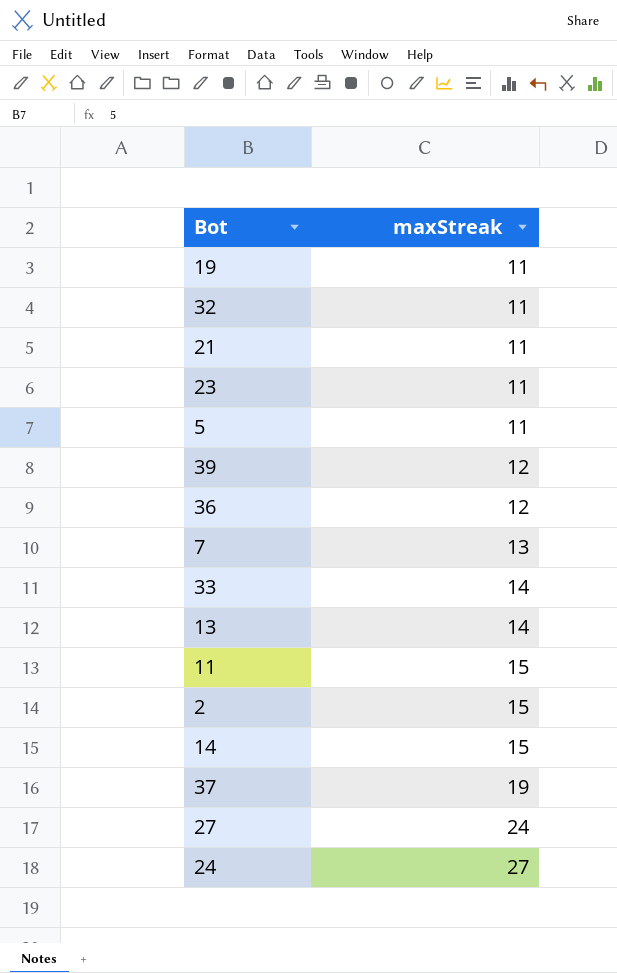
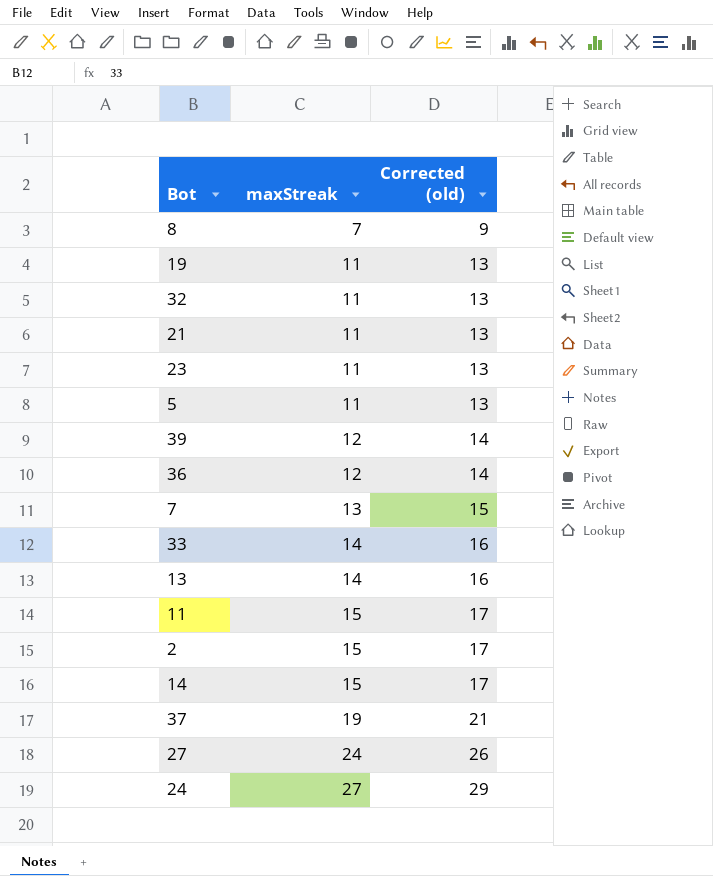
column Corrected (old) | formula: none -> [maxStreak] + 2
row 8: none -> 7 | 9

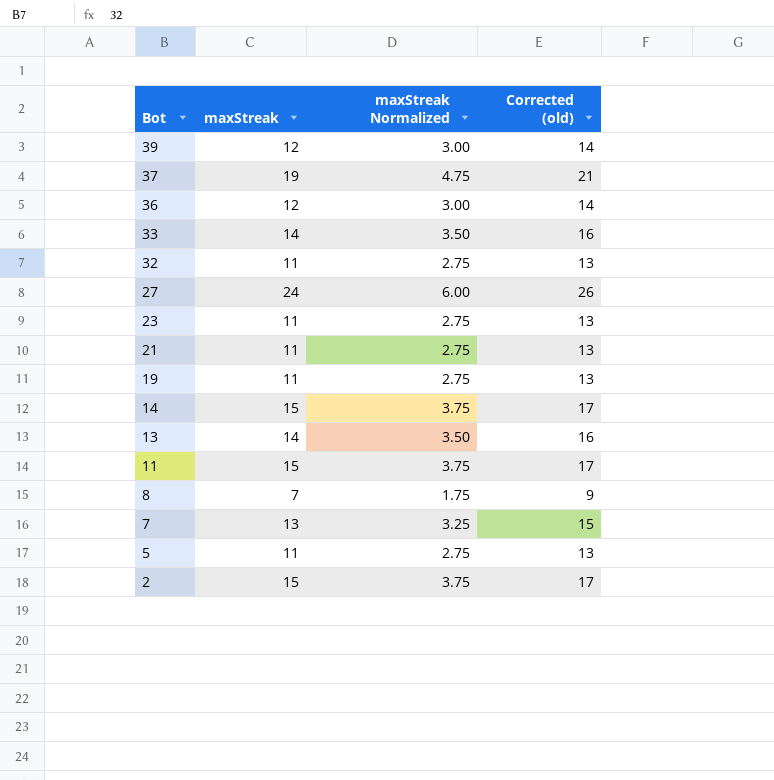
row order: maxStreak ascending -> Bot descending
column maxStreak Normalized | formula: none -> [maxStreak] * 0.25
row 24: 27 | 29 -> none

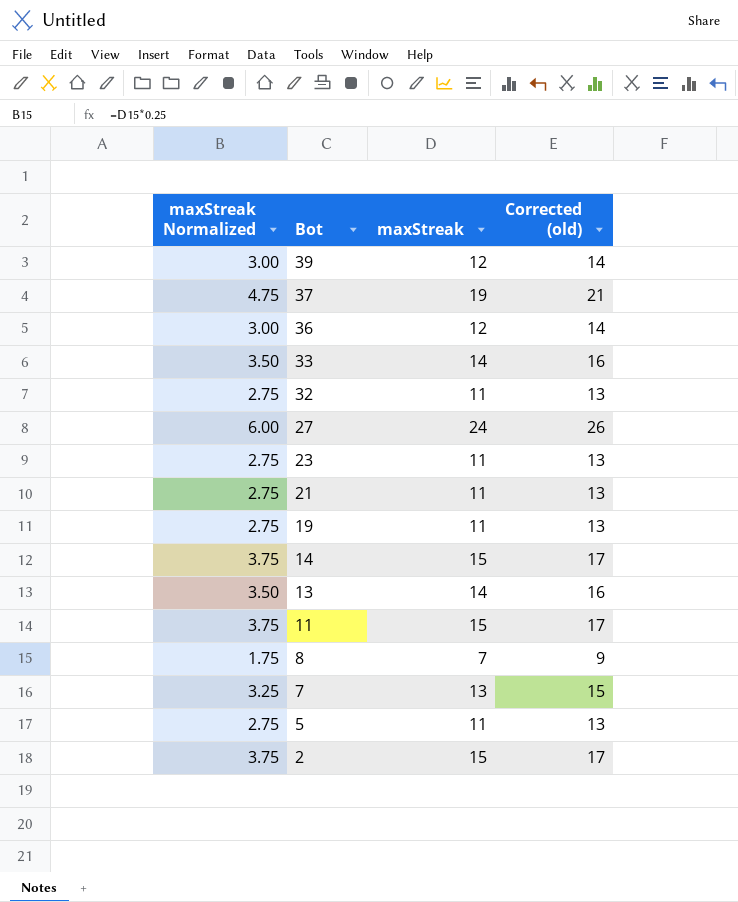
column maxStreak Normalized | position: 3 -> 1

